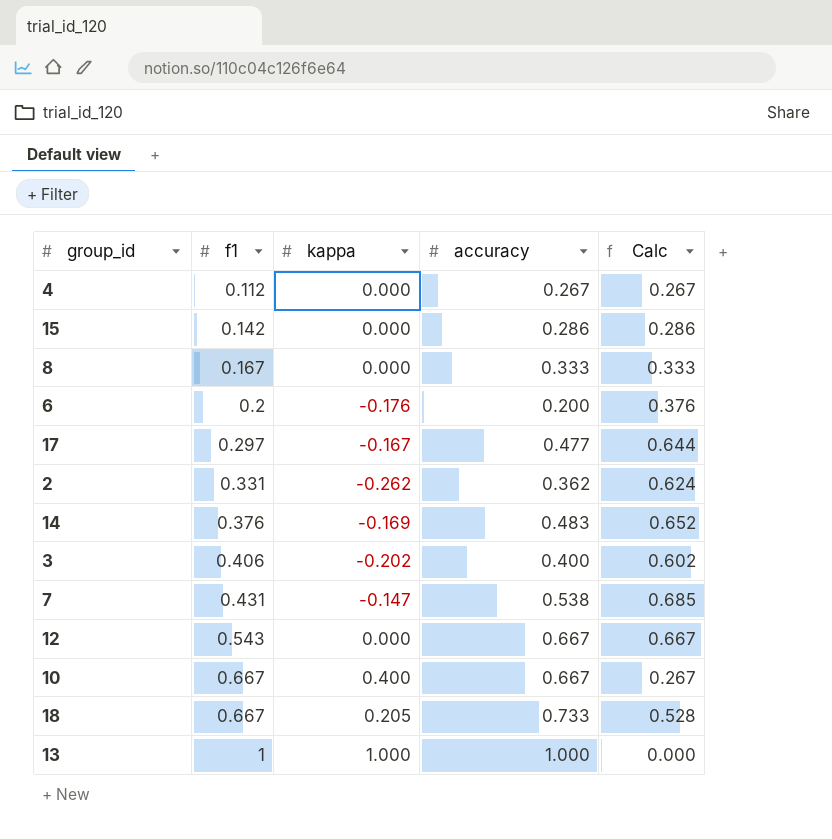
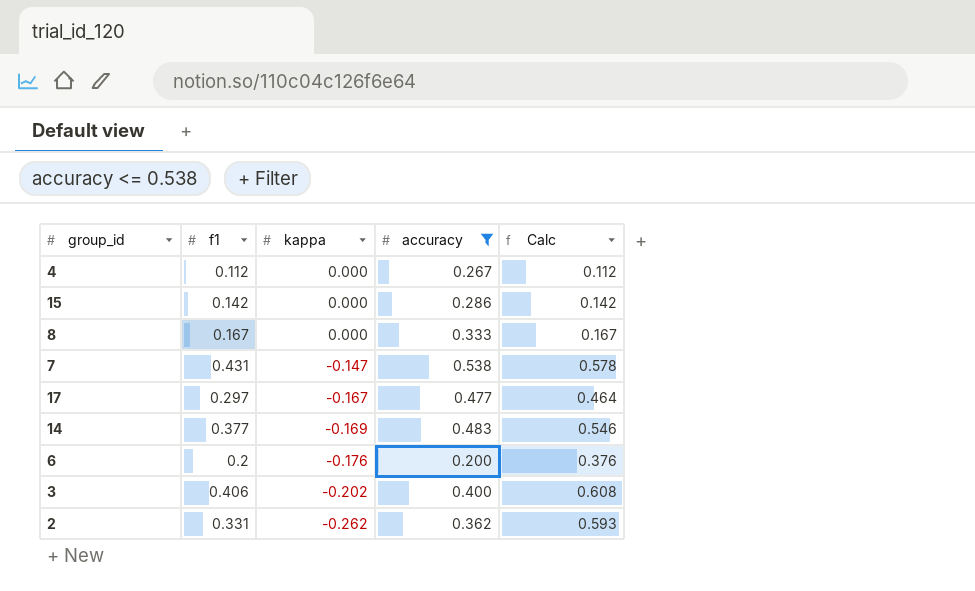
filter: none -> accuracy <= 0.538
row order: f1 ascending -> kappa descending
column Calc | formula: [accuracy] - [kappa] -> [f1] - [kappa]
14 | f1: 0.376 -> 0.377

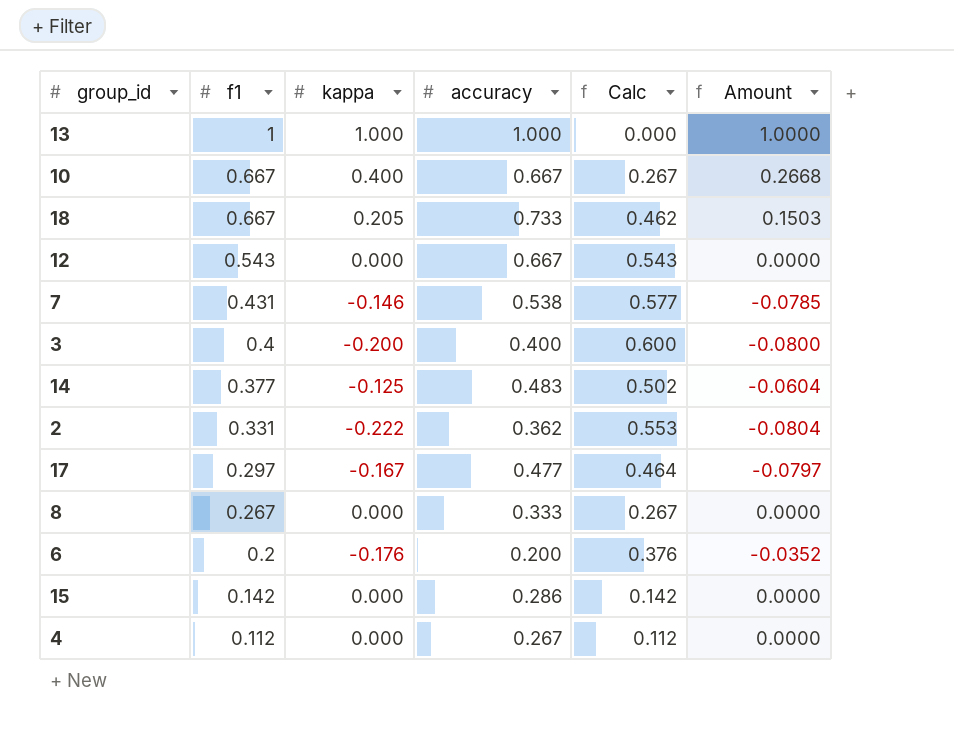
filter: accuracy <= 0.538 -> none
row order: kappa descending -> f1 descending
column Amount | formula: none -> [kappa] * [accuracy]
7 | kappa: -0.147 -> -0.146
7 | Calc: 0.578 -> 0.577
3 | f1: 0.406 -> 0.4
3 | kappa: -0.202 -> -0.200
3 | Calc: 0.608 -> 0.600
14 | kappa: -0.169 -> -0.125
14 | Calc: 0.546 -> 0.502
2 | kappa: -0.262 -> -0.222
2 | Calc: 0.593 -> 0.553
8 | f1: 0.167 -> 0.267
8 | Calc: 0.167 -> 0.267

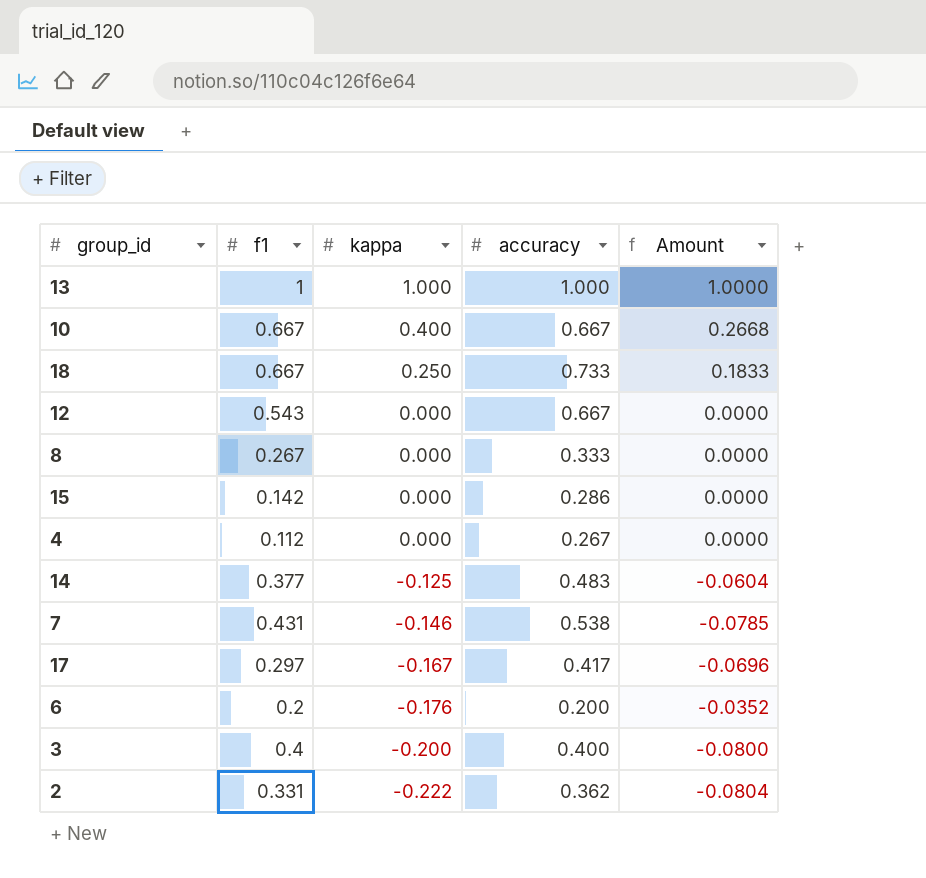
row order: f1 descending -> kappa descending
column Calc | formula: [f1] - [kappa] -> none
18 | kappa: 0.205 -> 0.250
18 | Amount: 0.1503 -> 0.1833
17 | accuracy: 0.477 -> 0.417
17 | Amount: -0.0797 -> -0.0696

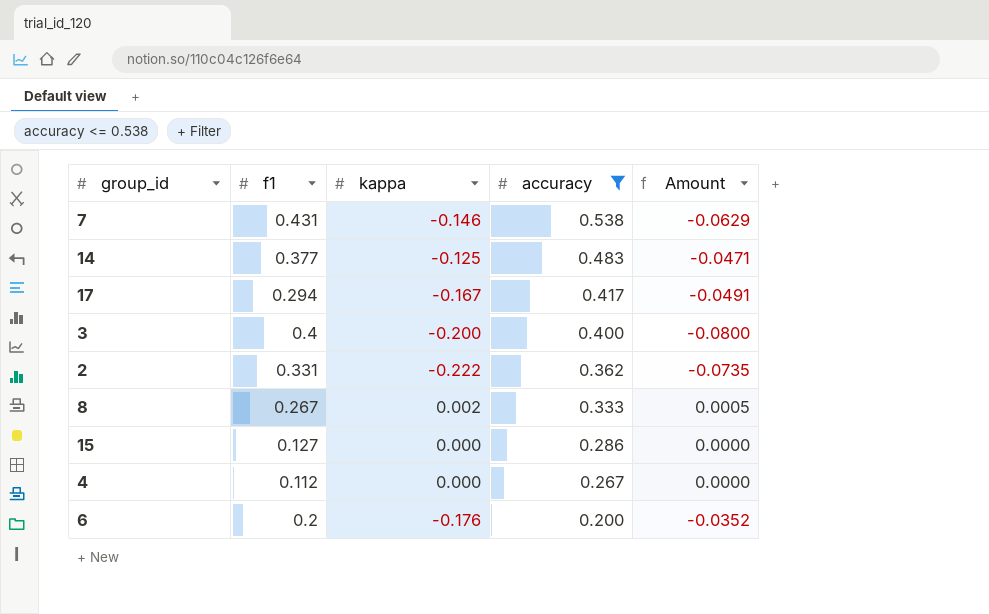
filter: none -> accuracy <= 0.538
row order: kappa descending -> accuracy descending
column Amount | formula: [kappa] * [accuracy] -> [f1] * [kappa]
17 | f1: 0.297 -> 0.294
8 | kappa: 0.000 -> 0.002
15 | f1: 0.142 -> 0.127

